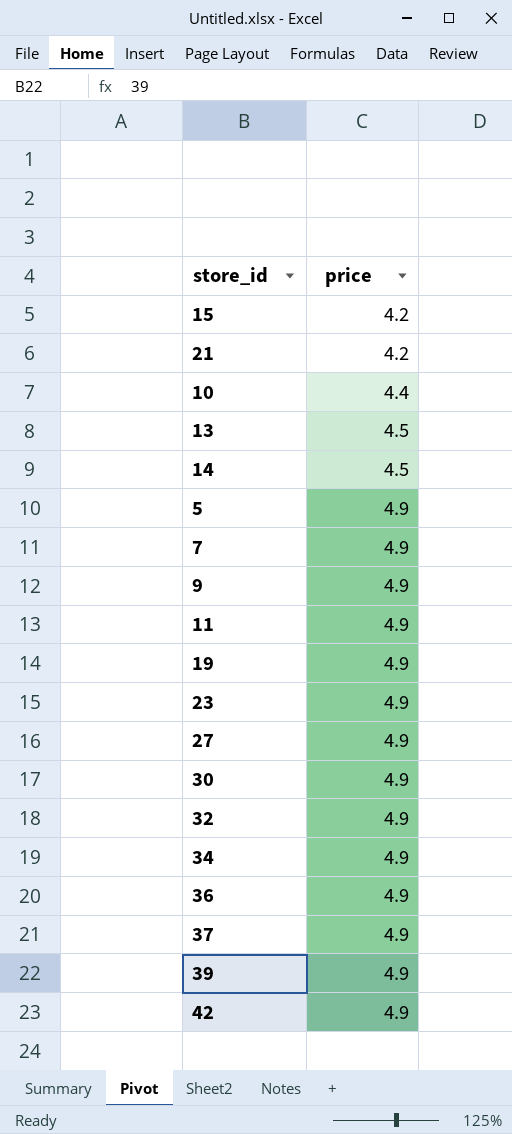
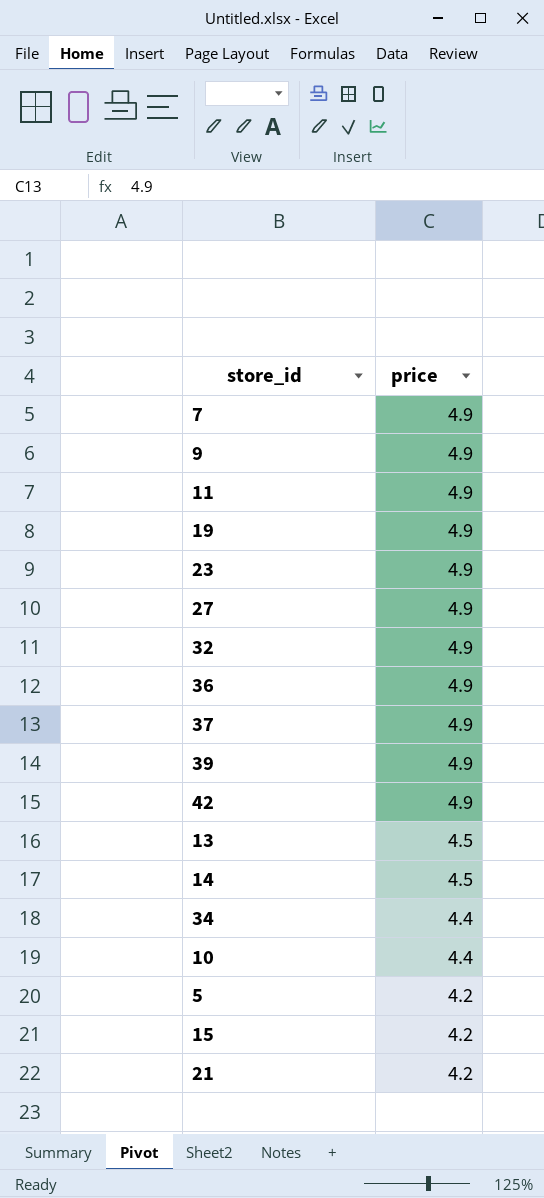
row order: price ascending -> price descending
row 30: 4.9 -> none
34 | price: 4.9 -> 4.4
5 | price: 4.9 -> 4.2

